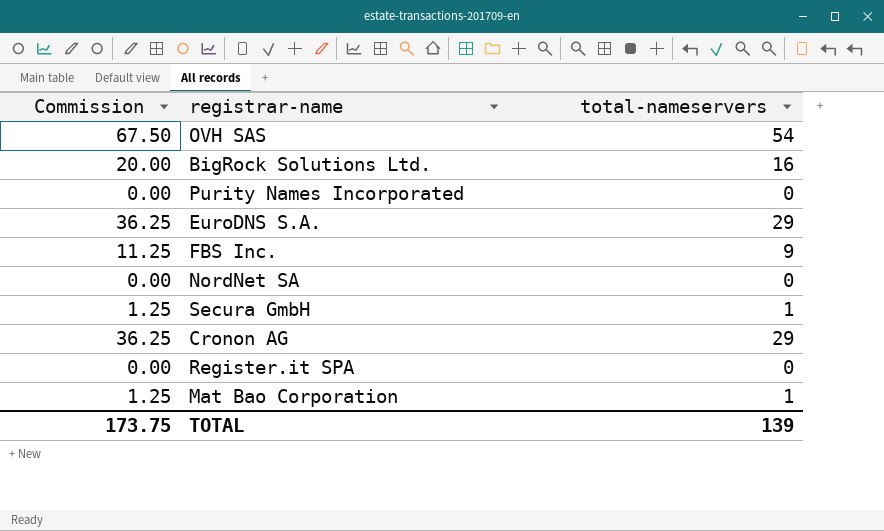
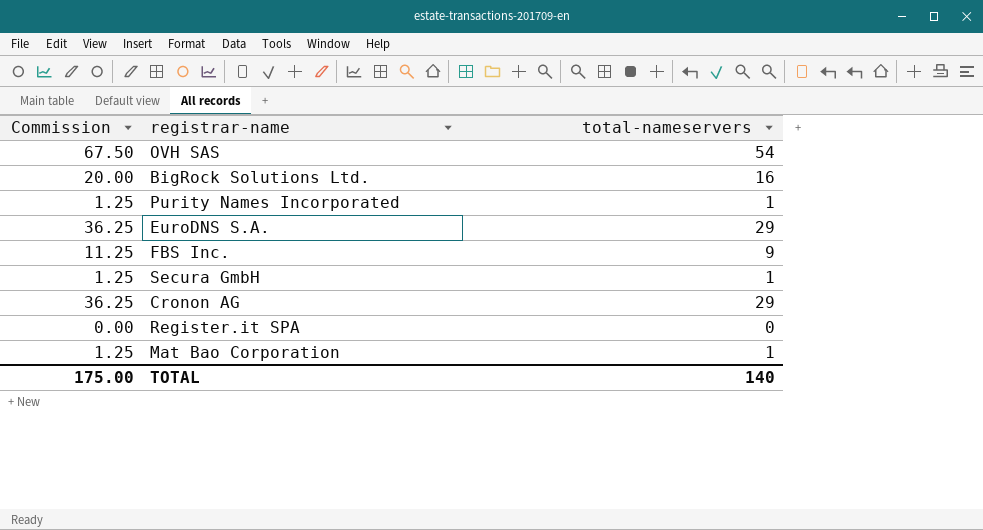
row NordNet SA: 0.00 | 0 -> none
Purity Names Incorporated | Commission: 0.00 -> 1.25
Purity Names Incorporated | total-nameservers: 0 -> 1
TOTAL | Commission: 173.75 -> 175.00
TOTAL | total-nameservers: 139 -> 140

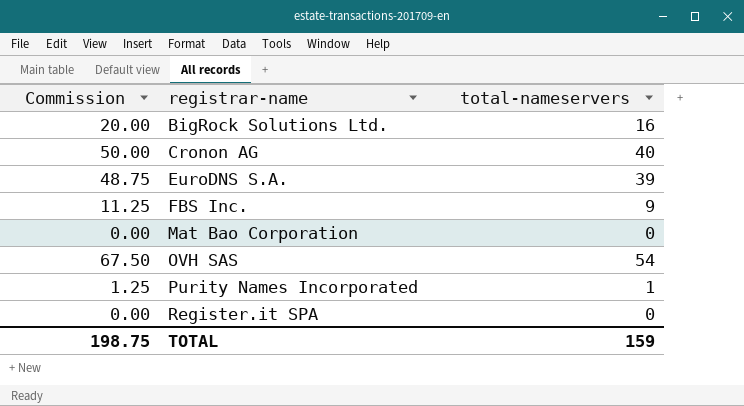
row order: none -> registrar-name ascending
row Secura GmbH: 1.25 | 1 -> none
Cronon AG | Commission: 36.25 -> 50.00
Cronon AG | total-nameservers: 29 -> 40
EuroDNS S.A. | Commission: 36.25 -> 48.75
EuroDNS S.A. | total-nameservers: 29 -> 39
Mat Bao Corporation | Commission: 1.25 -> 0.00
Mat Bao Corporation | total-nameservers: 1 -> 0
TOTAL | Commission: 175.00 -> 198.75
TOTAL | total-nameservers: 140 -> 159

